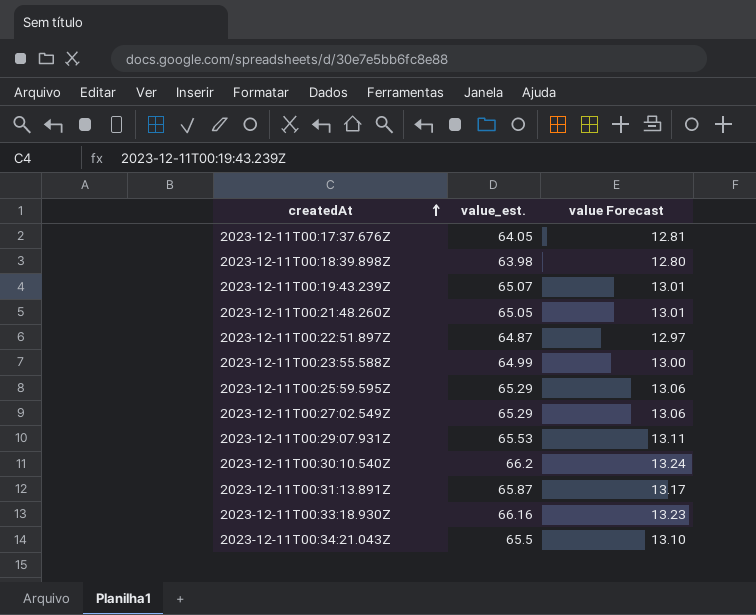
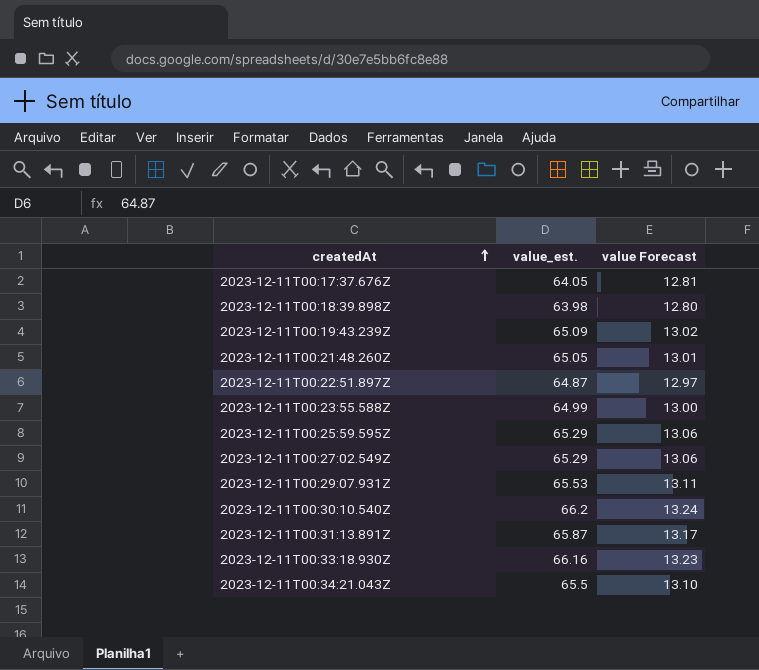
2023-12-11T00:19:43.239Z | value_est.: 65.07 -> 65.09
2023-12-11T00:19:43.239Z | value Forecast: 13.01 -> 13.02

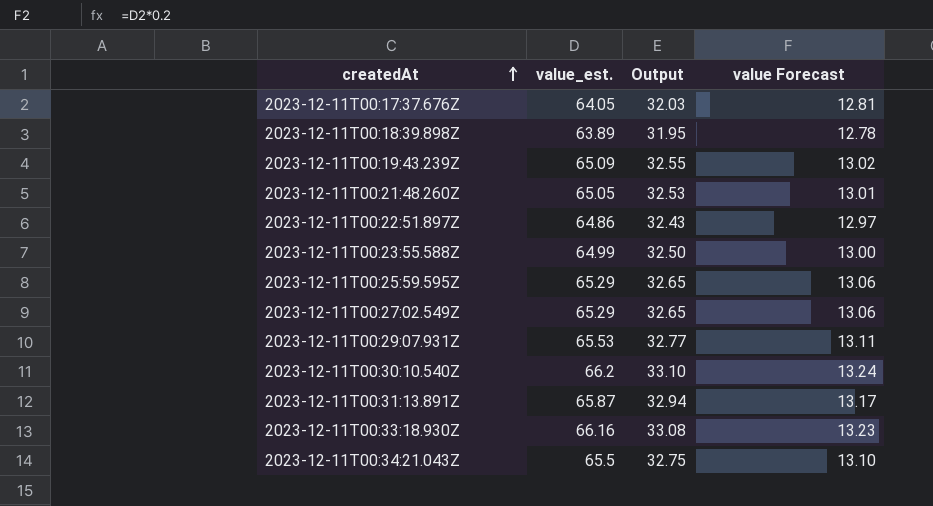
column Output | formula: none -> [value_est.] * 0.5
2023-12-11T00:18:39.898Z | value_est.: 63.98 -> 63.89
2023-12-11T00:18:39.898Z | value Forecast: 12.80 -> 12.78
2023-12-11T00:22:51.897Z | value_est.: 64.87 -> 64.86

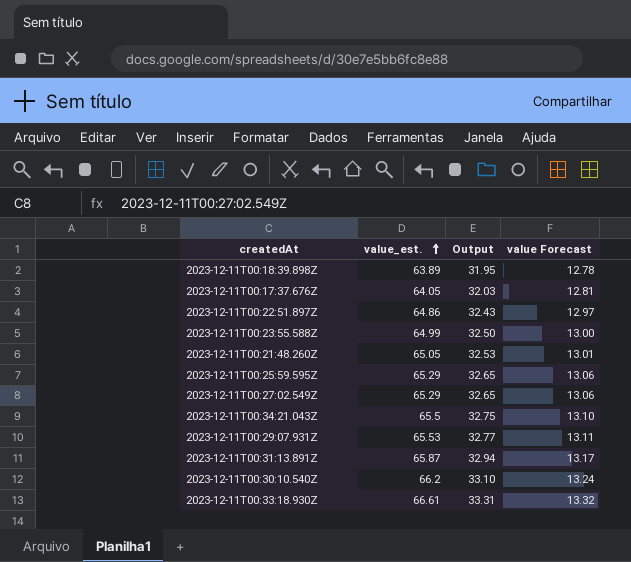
row order: createdAt ascending -> value_est. ascending
row 2023-12-11T00:19:43.239Z: 65.09 | 32.55 | 13.02 -> none
2023-12-11T00:33:18.930Z | value_est.: 66.16 -> 66.61
2023-12-11T00:33:18.930Z | Output: 33.08 -> 33.31
2023-12-11T00:33:18.930Z | value Forecast: 13.23 -> 13.32

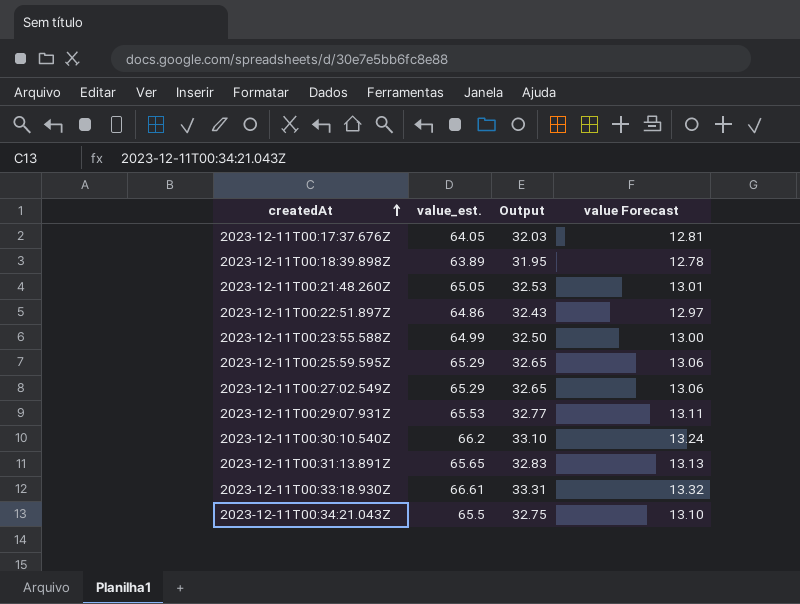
row order: value_est. ascending -> createdAt ascending
2023-12-11T00:31:13.891Z | value_est.: 65.87 -> 65.65
2023-12-11T00:31:13.891Z | Output: 32.94 -> 32.83
2023-12-11T00:31:13.891Z | value Forecast: 13.17 -> 13.13

